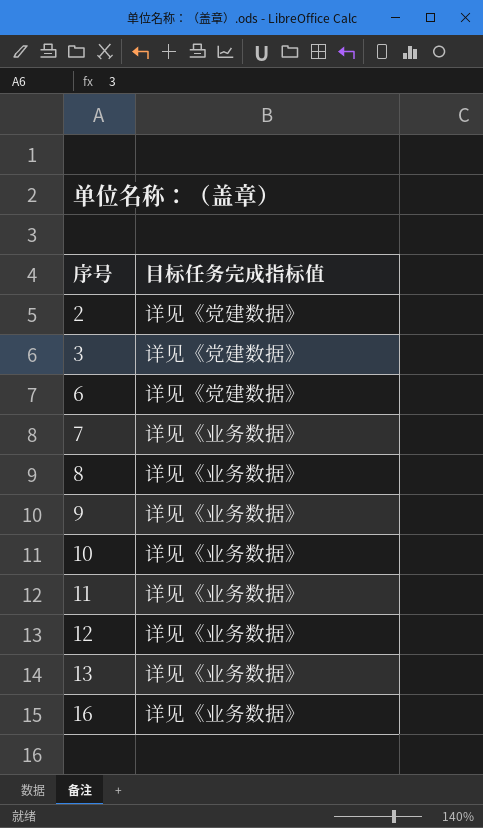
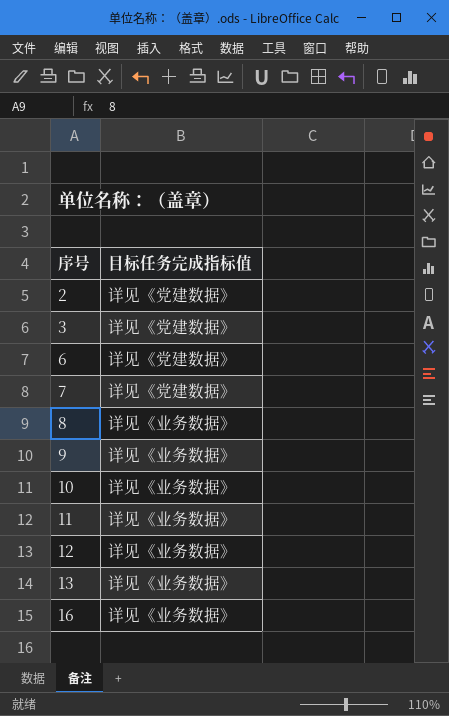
7 | 目标任务完成指标值: 详见《业务数据》 -> 详见《党建数据》

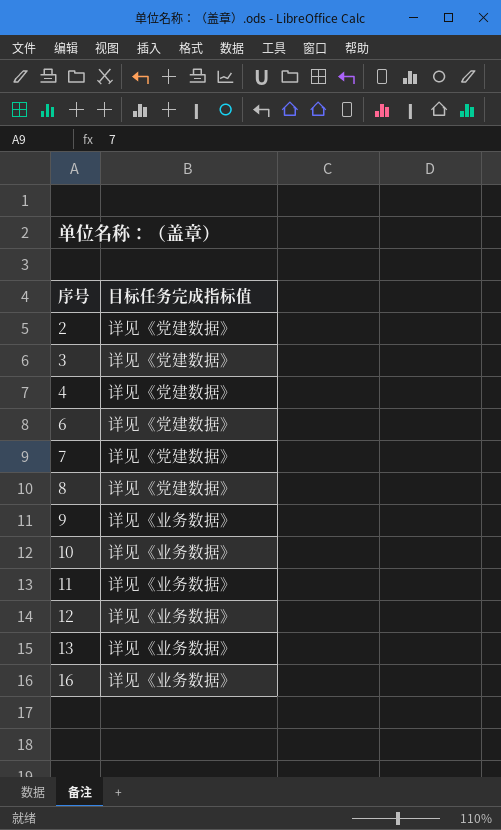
row 4: none -> 详见《党建数据》
8 | 目标任务完成指标值: 详见《业务数据》 -> 详见《党建数据》

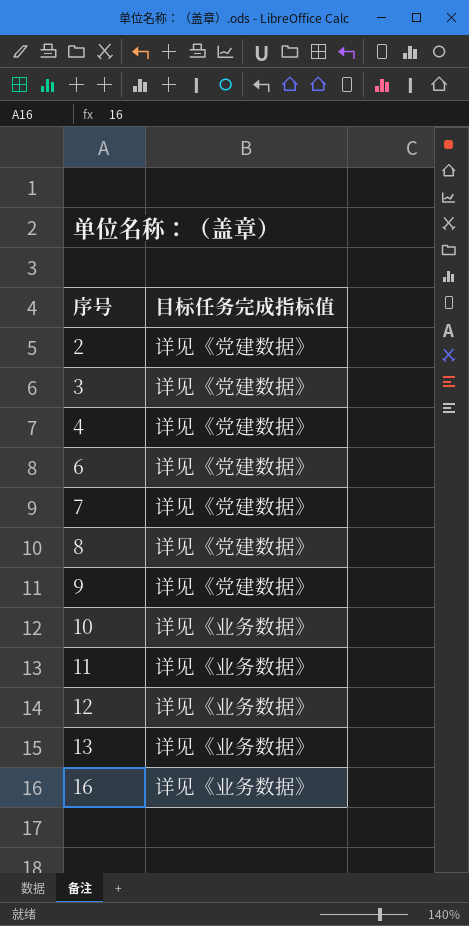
9 | 目标任务完成指标值: 详见《业务数据》 -> 详见《党建数据》

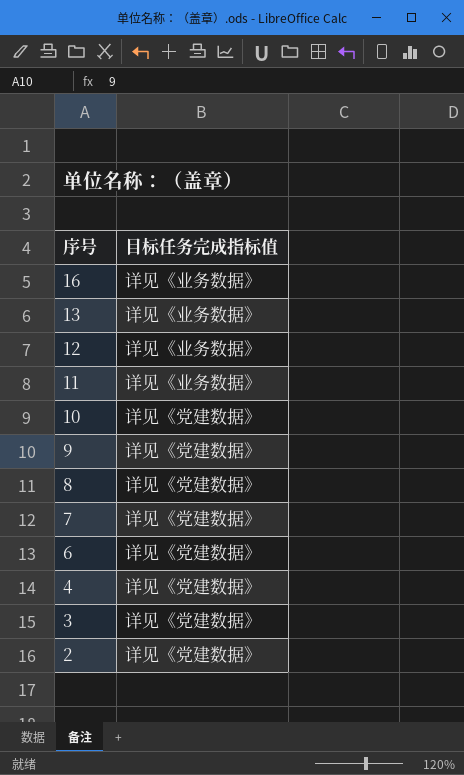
row order: 序号 ascending -> 序号 descending
10 | 目标任务完成指标值: 详见《业务数据》 -> 详见《党建数据》

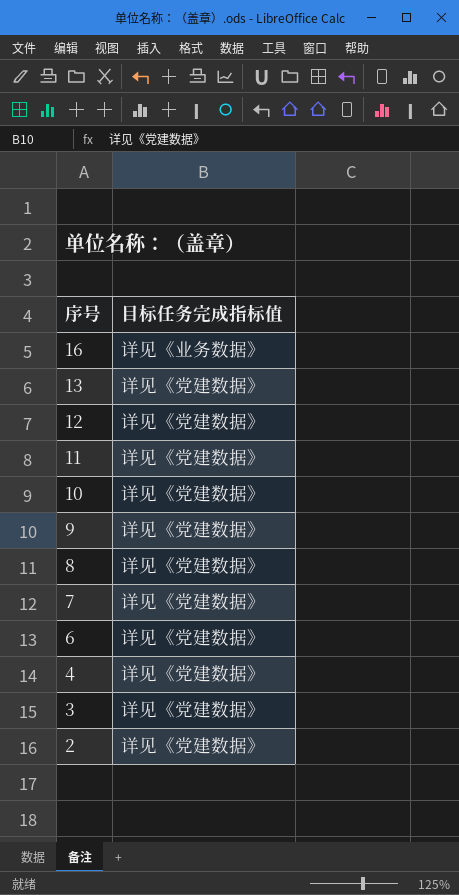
13 | 目标任务完成指标值: 详见《业务数据》 -> 详见《党建数据》
12 | 目标任务完成指标值: 详见《业务数据》 -> 详见《党建数据》
11 | 目标任务完成指标值: 详见《业务数据》 -> 详见《党建数据》

